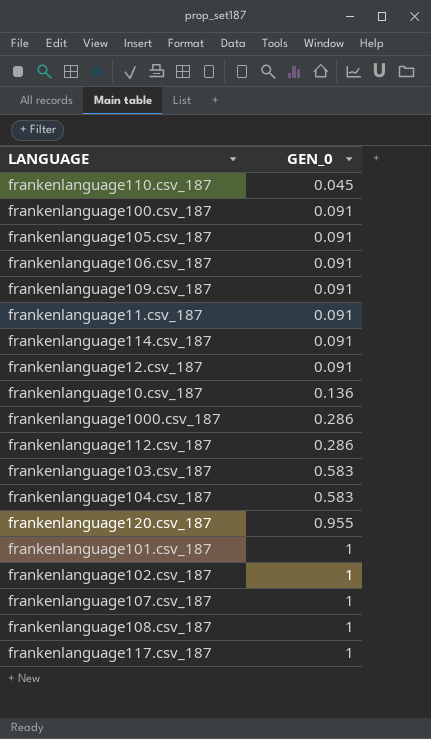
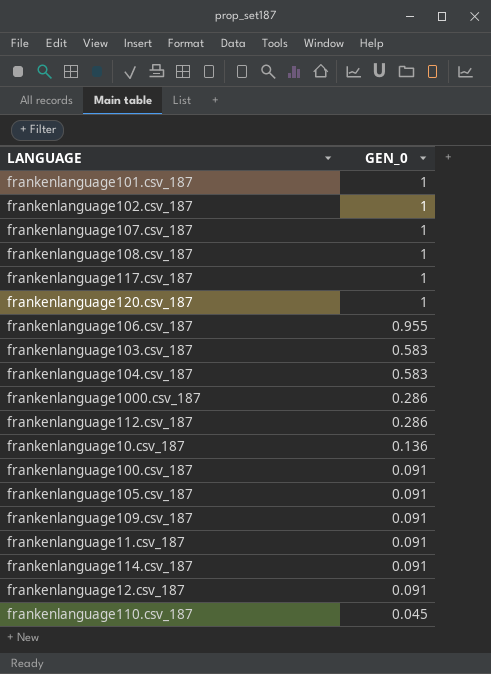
row order: GEN_0 ascending -> GEN_0 descending
frankenlanguage120.csv_187 | GEN_0: 0.955 -> 1
frankenlanguage106.csv_187 | GEN_0: 0.091 -> 0.955

